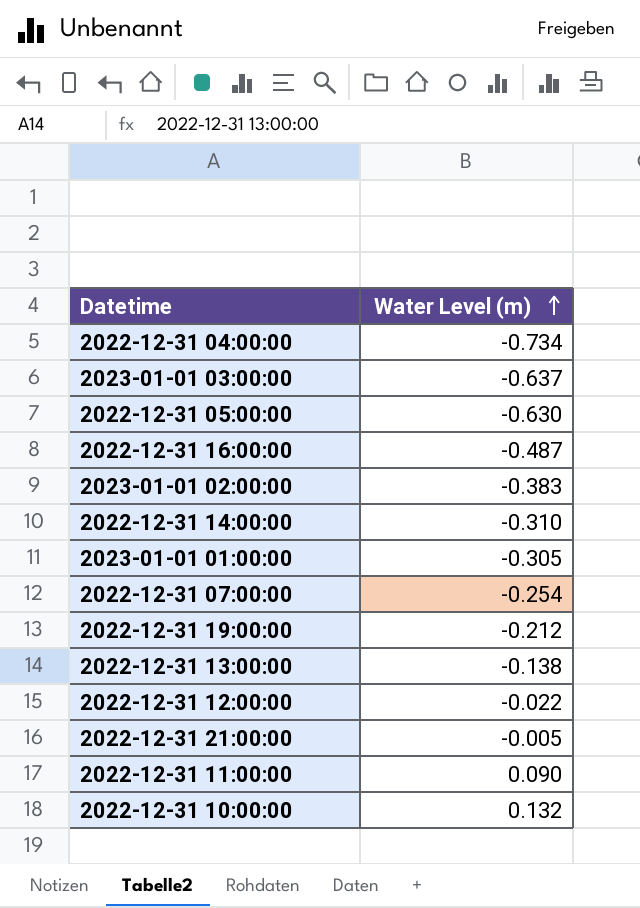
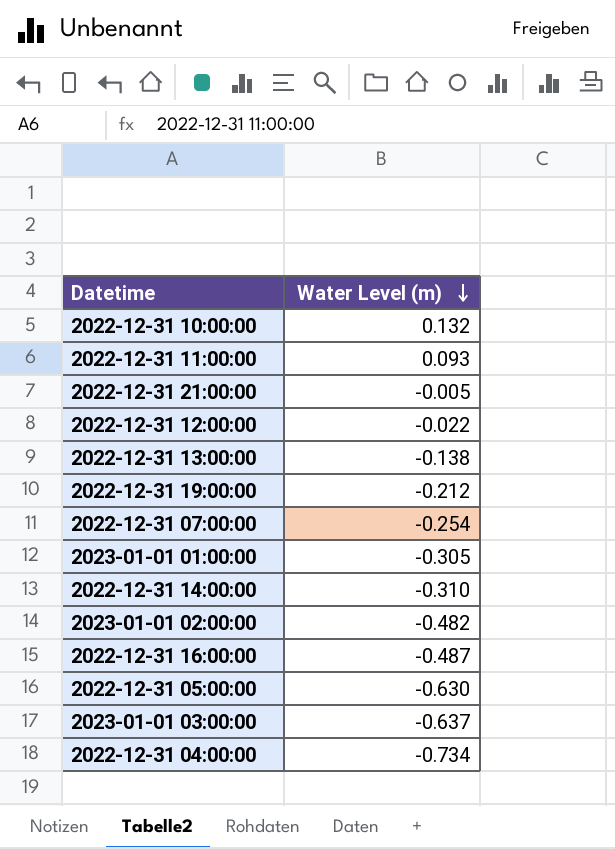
row order: Water Level (m) ascending -> Water Level (m) descending
2022-12-31 11:00:00 | Water Level (m): 0.090 -> 0.093
2023-01-01 02:00:00 | Water Level (m): -0.383 -> -0.482

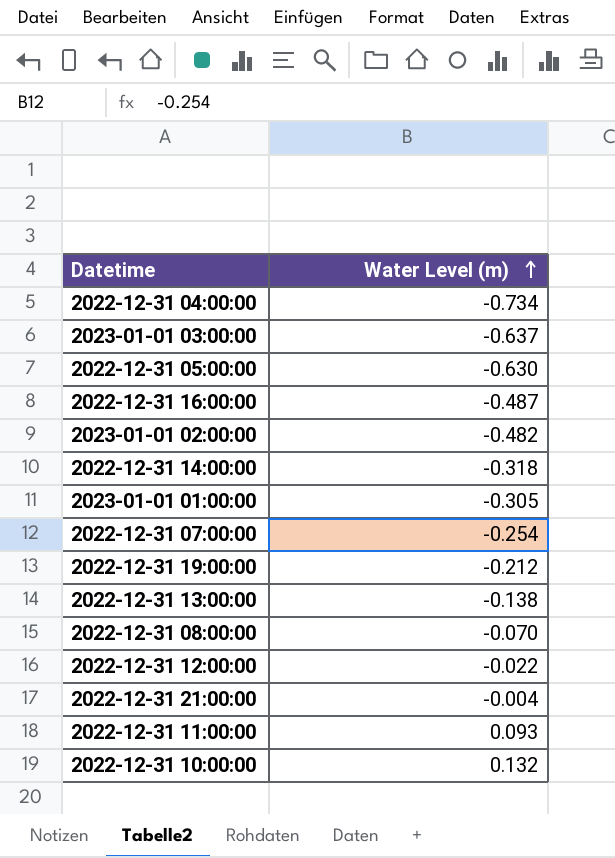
row order: Water Level (m) descending -> Water Level (m) ascending
2022-12-31 14:00:00 | Water Level (m): -0.310 -> -0.318
row 2022-12-31 08:00:00: none -> -0.070
2022-12-31 21:00:00 | Water Level (m): -0.005 -> -0.004

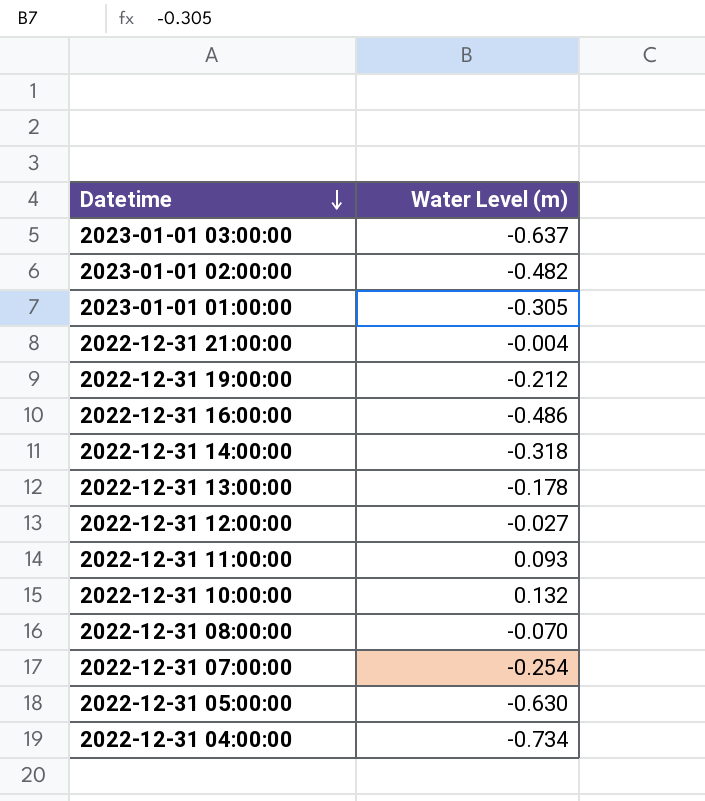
row order: Water Level (m) ascending -> Datetime descending
2022-12-31 16:00:00 | Water Level (m): -0.487 -> -0.486
2022-12-31 13:00:00 | Water Level (m): -0.138 -> -0.178
2022-12-31 12:00:00 | Water Level (m): -0.022 -> -0.027

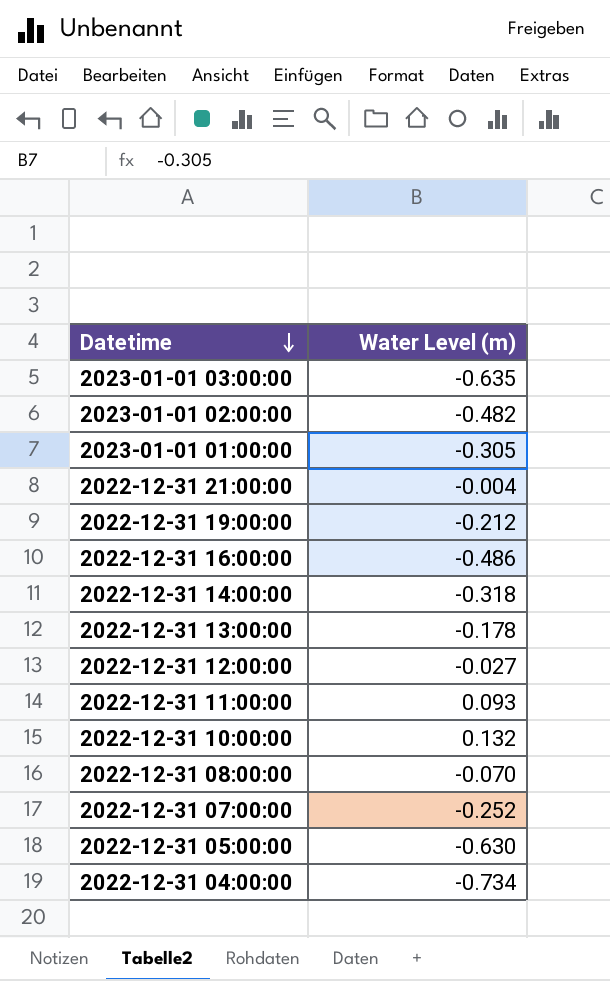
2023-01-01 03:00:00 | Water Level (m): -0.637 -> -0.635
2022-12-31 07:00:00 | Water Level (m): -0.254 -> -0.252

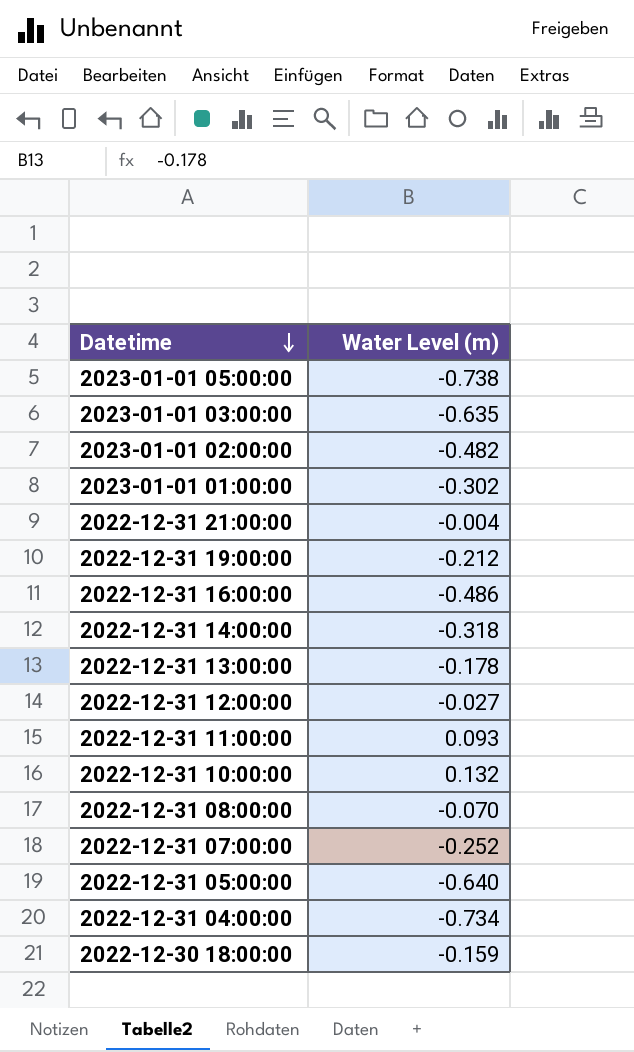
row 2023-01-01 05:00:00: none -> -0.738
2023-01-01 01:00:00 | Water Level (m): -0.305 -> -0.302
2022-12-31 05:00:00 | Water Level (m): -0.630 -> -0.640
row 2022-12-30 18:00:00: none -> -0.159

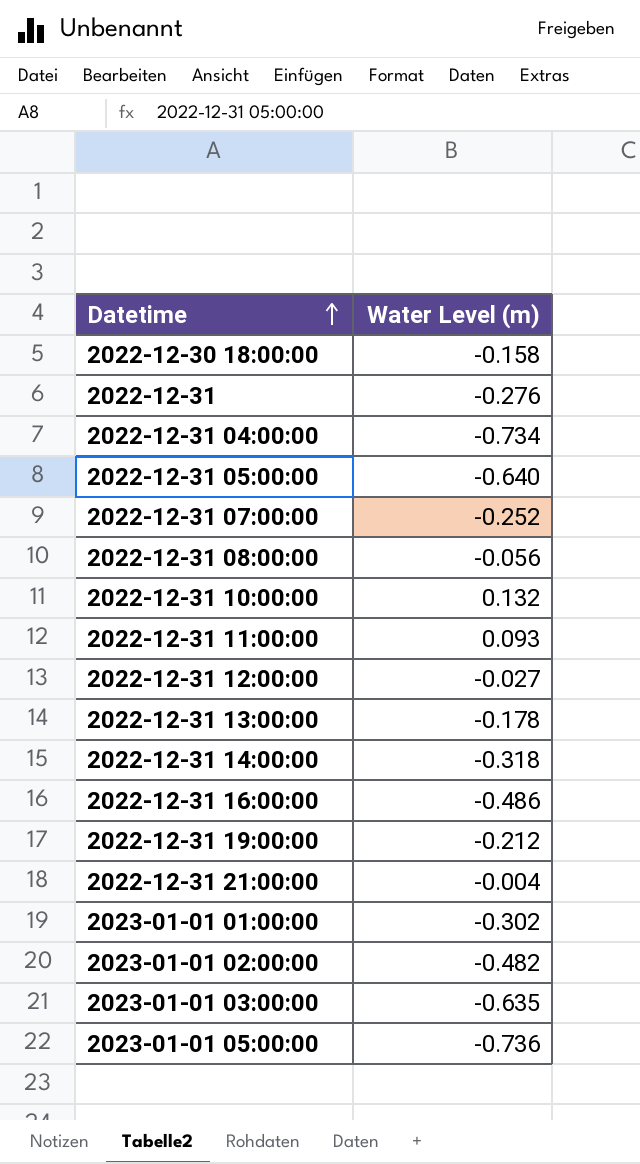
row order: Datetime descending -> Datetime ascending
2022-12-30 18:00:00 | Water Level (m): -0.159 -> -0.158
row 2022-12-31: none -> -0.276
2022-12-31 08:00:00 | Water Level (m): -0.070 -> -0.056
2023-01-01 05:00:00 | Water Level (m): -0.738 -> -0.736

